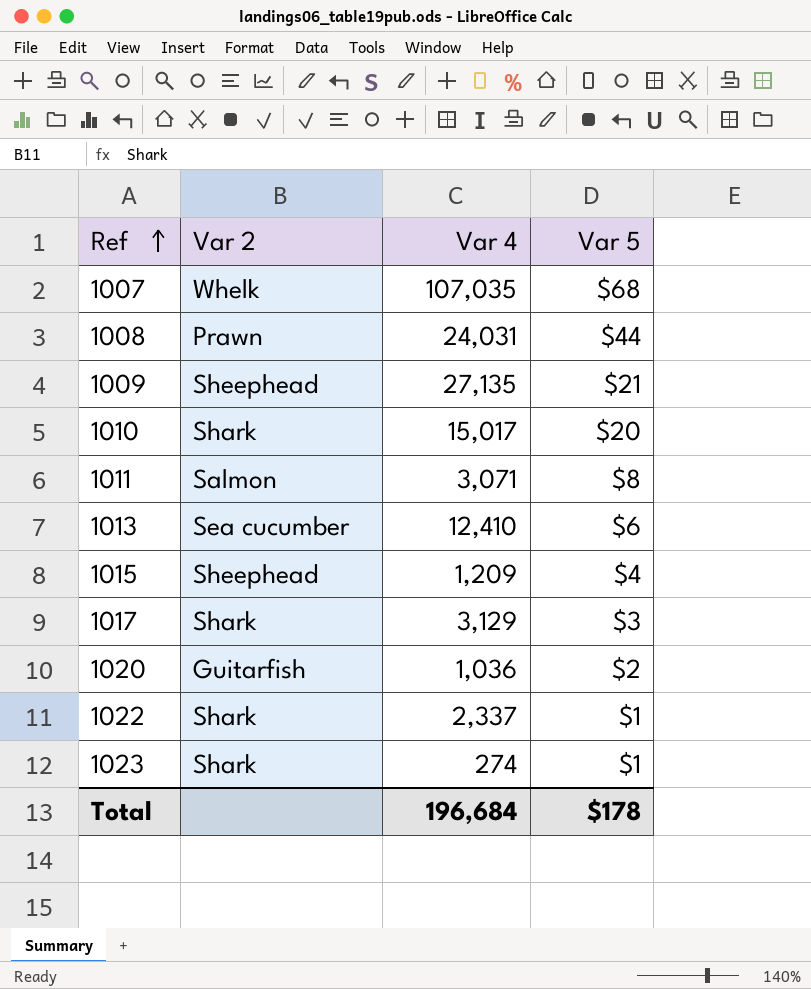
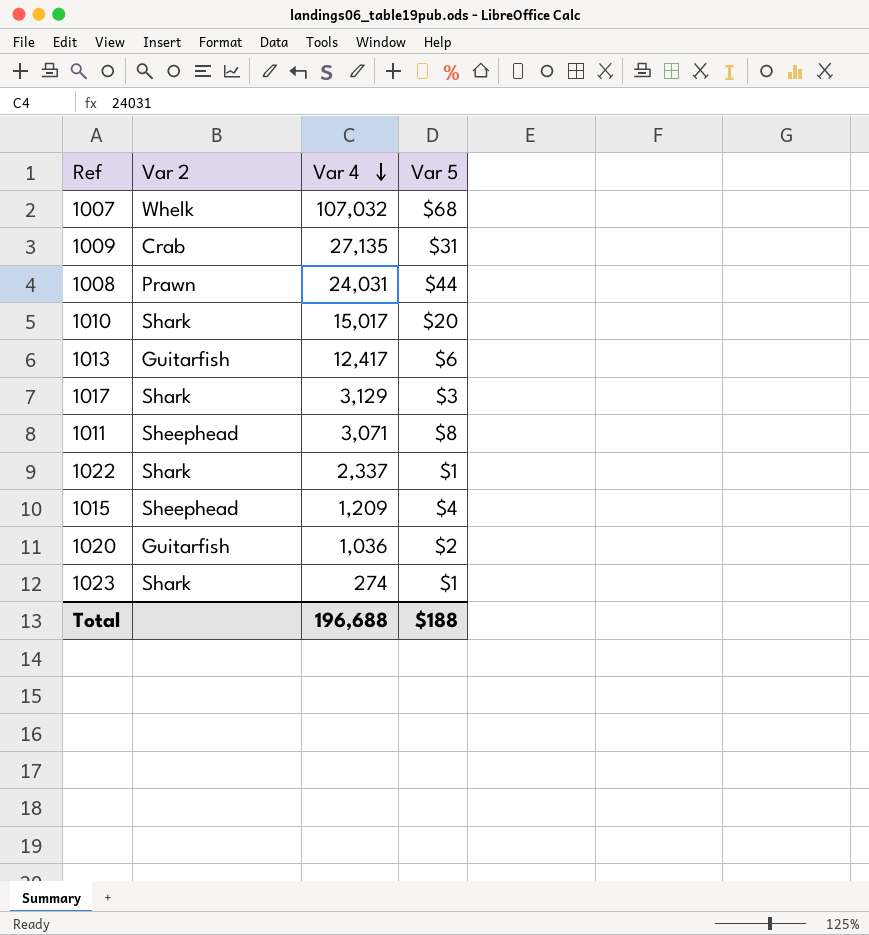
row order: Ref ascending -> Var 4 descending
1007 | Var 4: 107,035 -> 107,032
1009 | Var 2: Sheephead -> Crab
1009 | Var 5: $21 -> $31
1013 | Var 2: Sea cucumber -> Guitarfish
1013 | Var 4: 12,410 -> 12,417
1011 | Var 2: Salmon -> Sheephead
Total | Var 4: 196,684 -> 196,688
Total | Var 5: $178 -> $188

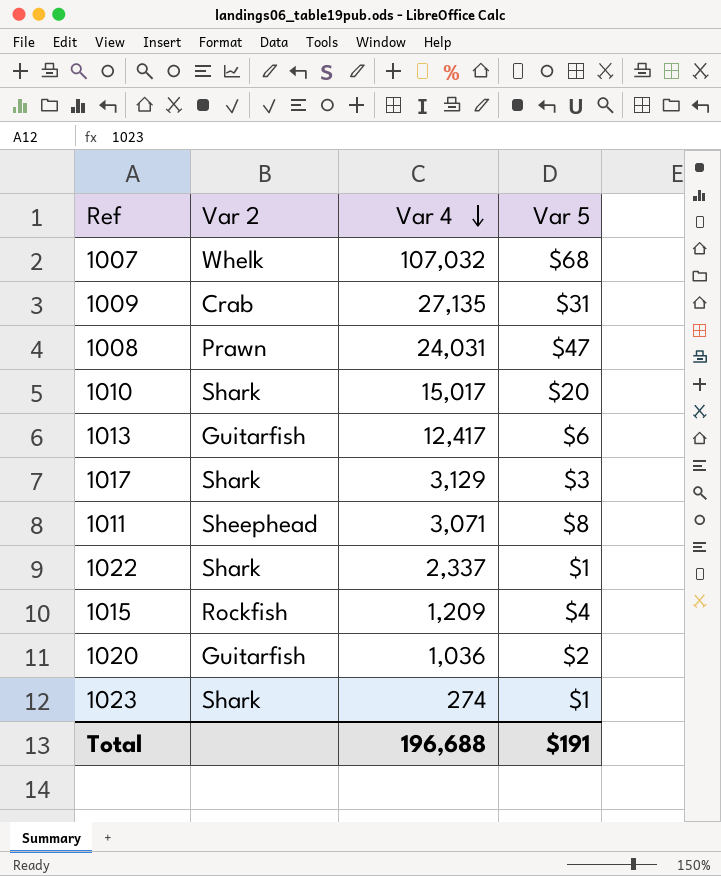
1008 | Var 5: $44 -> $47
1015 | Var 2: Sheephead -> Rockfish
Total | Var 5: $188 -> $191

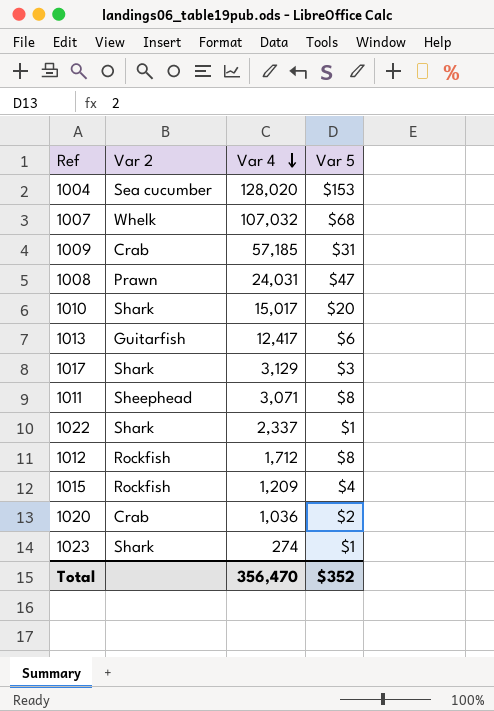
row 1004: none -> Sea cucumber | 128,020 | $153
1009 | Var 4: 27,135 -> 57,185
row 1012: none -> Rockfish | 1,712 | $8
1020 | Var 2: Guitarfish -> Crab
Total | Var 4: 196,688 -> 356,470
Total | Var 5: $191 -> $352

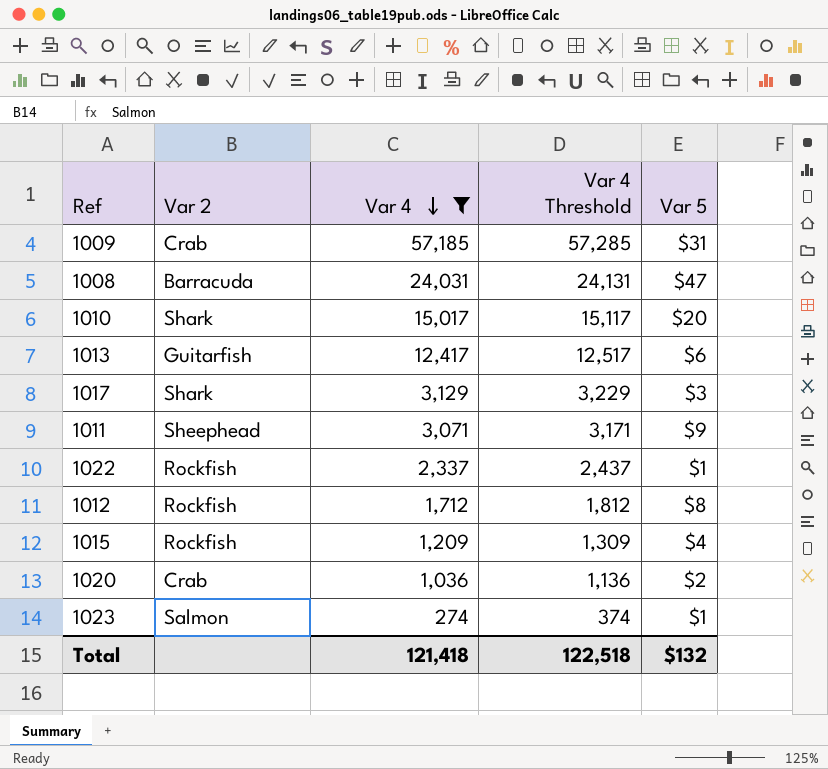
filter: none -> Var 4 <= 57,185
column Var 4 Threshold | formula: none -> [Var 4] + 100
1008 | Var 2: Prawn -> Barracuda
1011 | Var 5: $8 -> $9
1022 | Var 2: Shark -> Rockfish
1023 | Var 2: Shark -> Salmon
Total | Var 4: 356,470 -> 121,418
Total | Var 5: $352 -> $132

